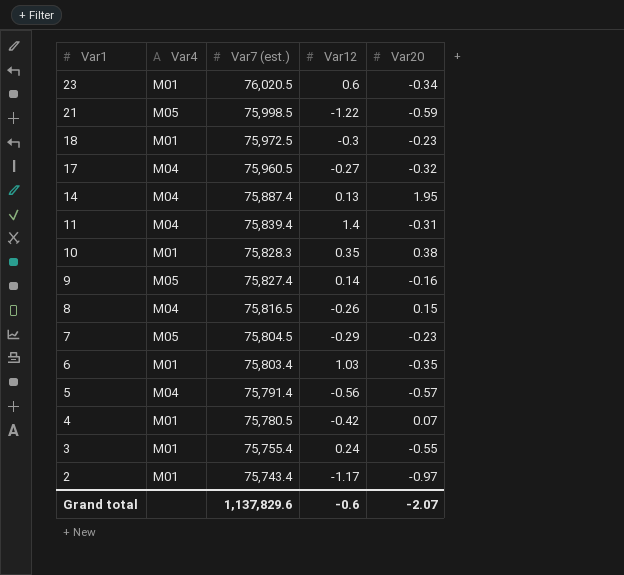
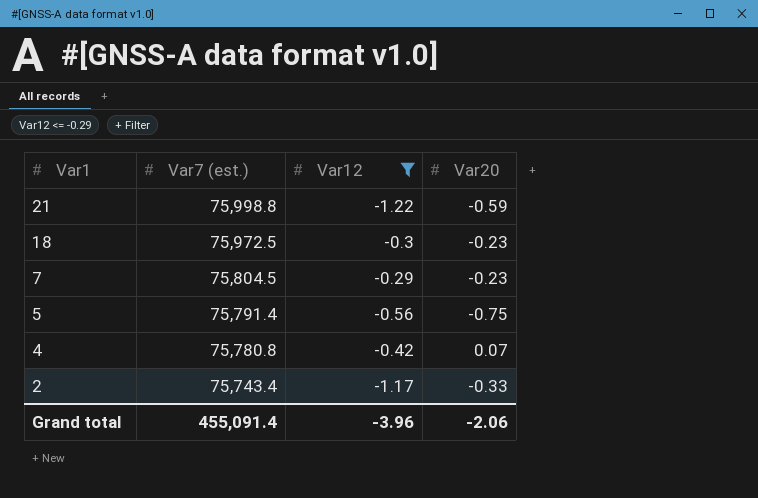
filter: none -> Var12 <= -0.29
column Var4 | position: 2 -> none
21 | Var7 (est.): 75,998.5 -> 75,998.8
5 | Var20: -0.57 -> -0.75
4 | Var7 (est.): 75,780.5 -> 75,780.8
2 | Var20: -0.97 -> -0.33
Grand total | Var7 (est.): 1,137,829.6 -> 455,091.4
Grand total | Var12: -0.6 -> -3.96
Grand total | Var20: -2.07 -> -2.06

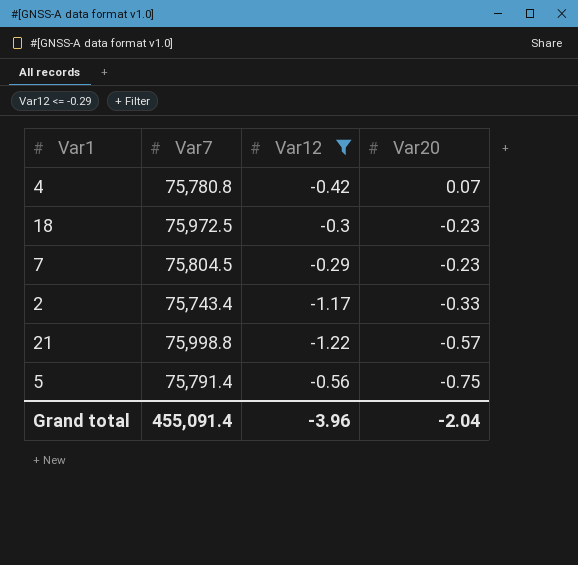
row order: Var1 descending -> Var20 descending
column name: Var7 (est.) -> Var7
21 | Var20: -0.59 -> -0.57
Grand total | Var20: -2.06 -> -2.04

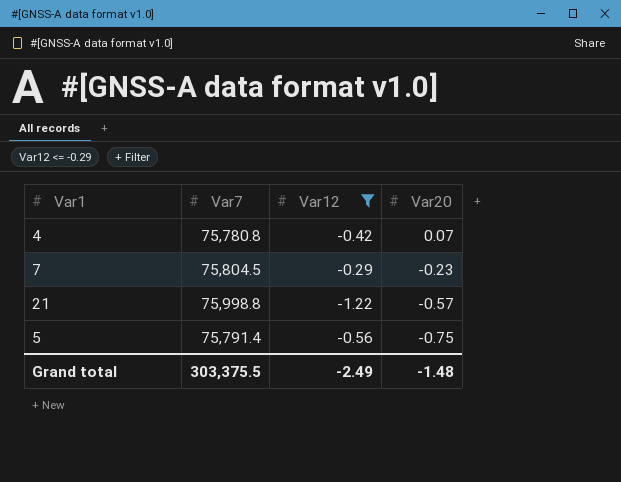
row 18: 75,972.5 | -0.3 | -0.23 -> none
row 2: 75,743.4 | -1.17 | -0.33 -> none
Grand total | Var7: 455,091.4 -> 303,375.5
Grand total | Var12: -3.96 -> -2.49
Grand total | Var20: -2.04 -> -1.48

